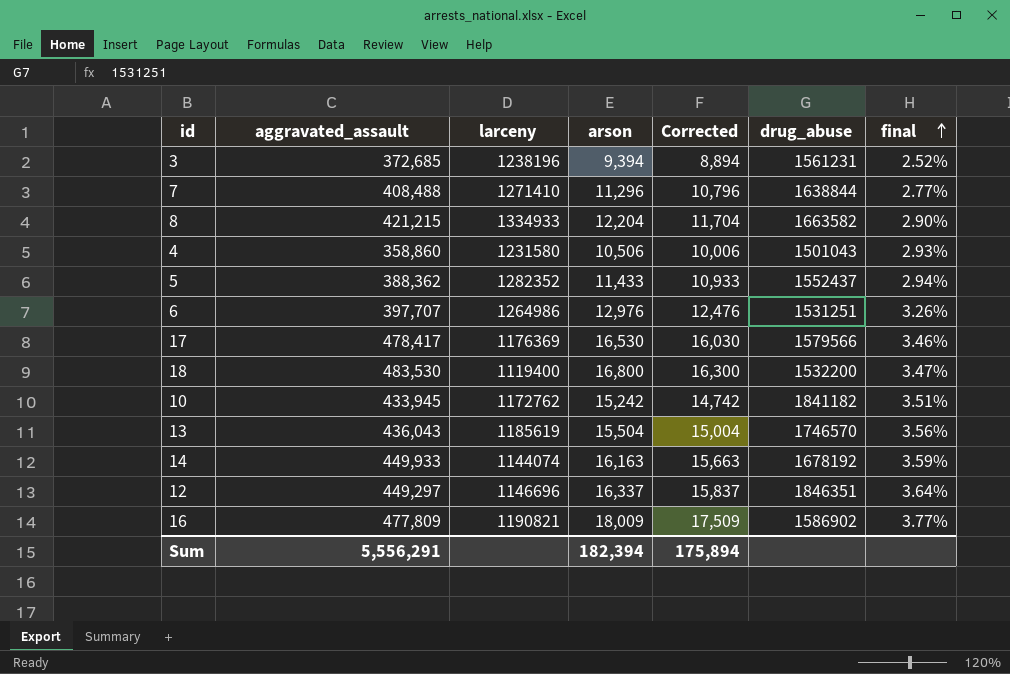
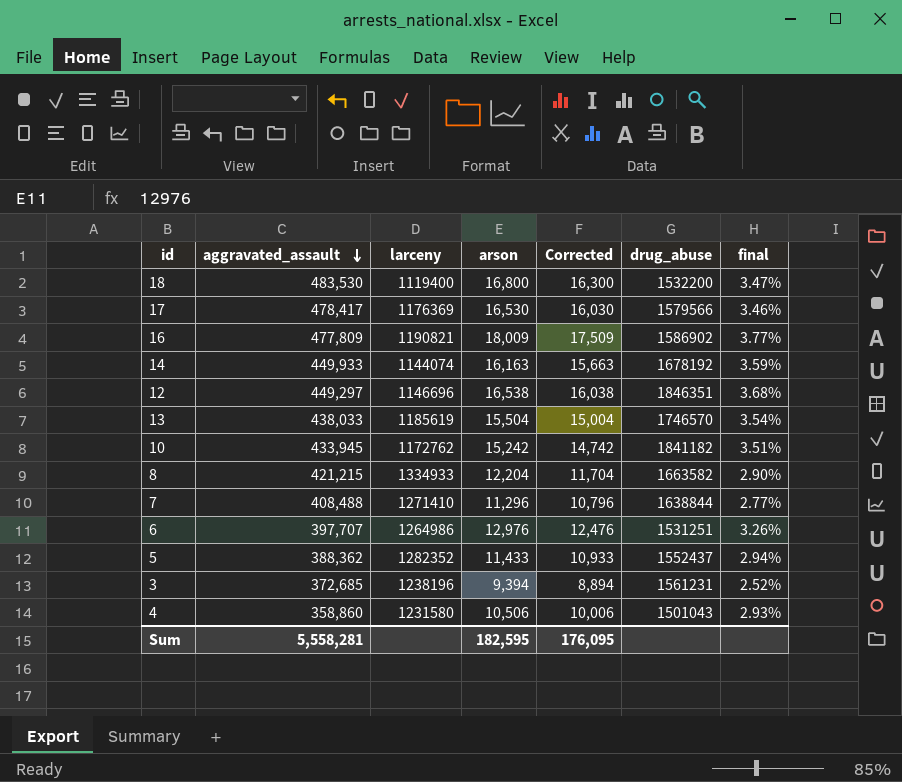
row order: final ascending -> aggravated_assault descending
12 | arson: 16,337 -> 16,538
12 | Corrected: 15,837 -> 16,038
12 | final: 3.64% -> 3.68%
13 | aggravated_assault: 436,043 -> 438,033
13 | final: 3.56% -> 3.54%
Sum | aggravated_assault: 5,556,291 -> 5,558,281
Sum | arson: 182,394 -> 182,595
Sum | Corrected: 175,894 -> 176,095

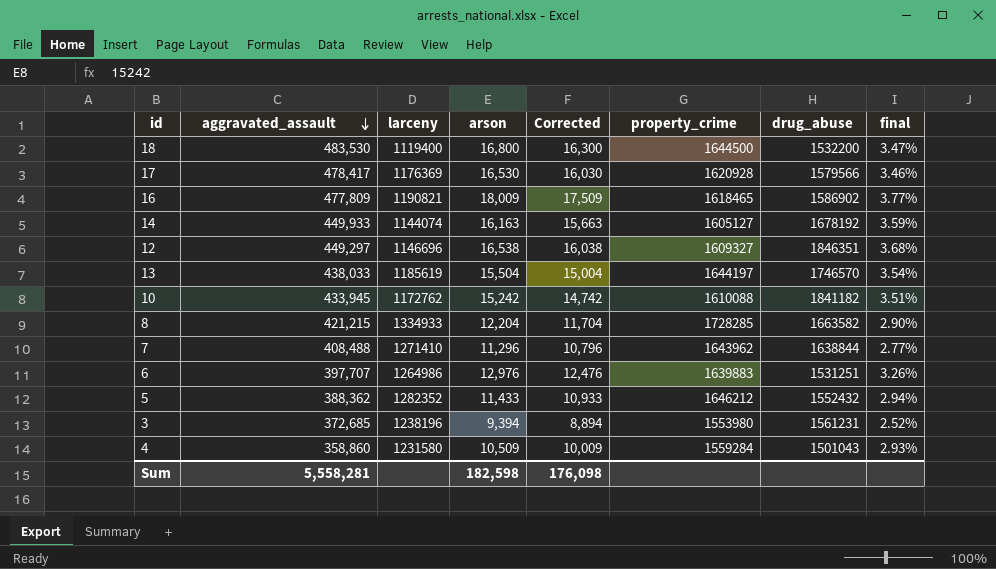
column property_crime | position: none -> 6
5 | drug_abuse: 1552437 -> 1552432
4 | arson: 10,506 -> 10,509
4 | Corrected: 10,006 -> 10,009
Sum | arson: 182,595 -> 182,598
Sum | Corrected: 176,095 -> 176,098

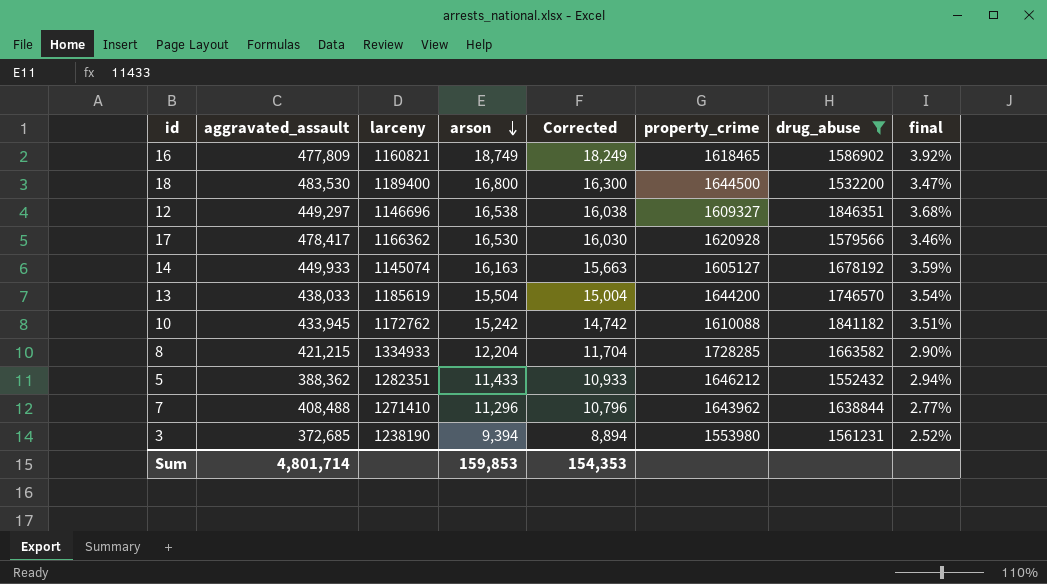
filter: none -> drug_abuse >= 1532200
row order: aggravated_assault descending -> arson descending
16 | larceny: 1190821 -> 1160821
16 | arson: 18,009 -> 18,749
16 | Corrected: 17,509 -> 18,249
16 | final: 3.77% -> 3.92%
18 | larceny: 1119400 -> 1189400
17 | larceny: 1176369 -> 1166362
14 | larceny: 1144074 -> 1145074
13 | property_crime: 1644197 -> 1644200
5 | larceny: 1282352 -> 1282351
3 | larceny: 1238196 -> 1238190
Sum | aggravated_assault: 5,558,281 -> 4,801,714
Sum | arson: 182,598 -> 159,853
Sum | Corrected: 176,098 -> 154,353

